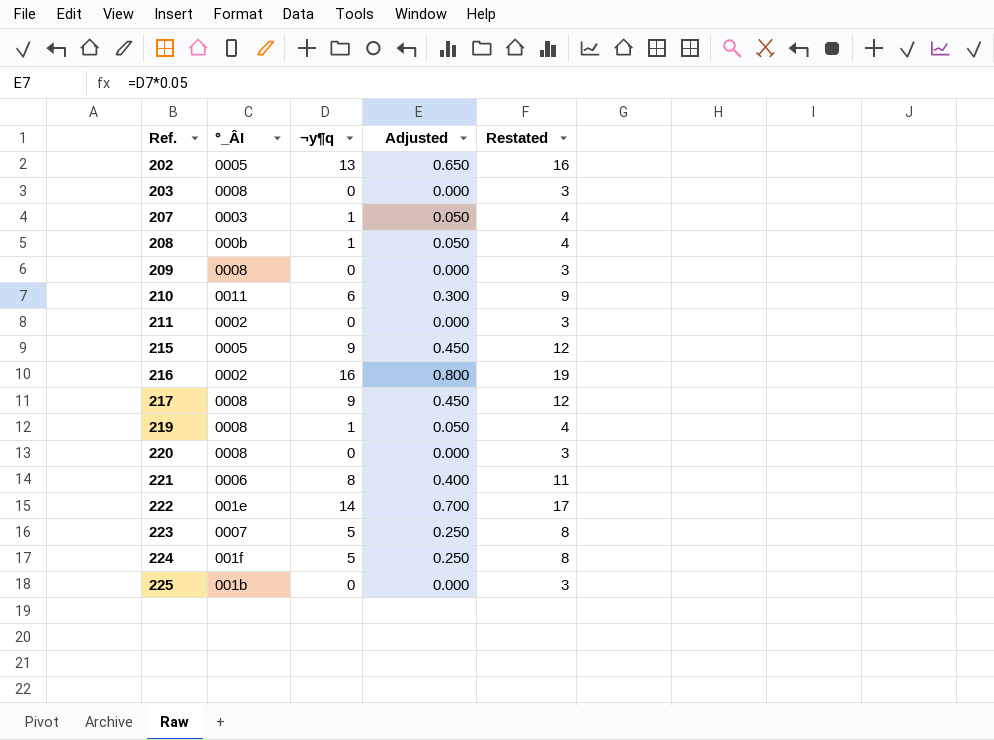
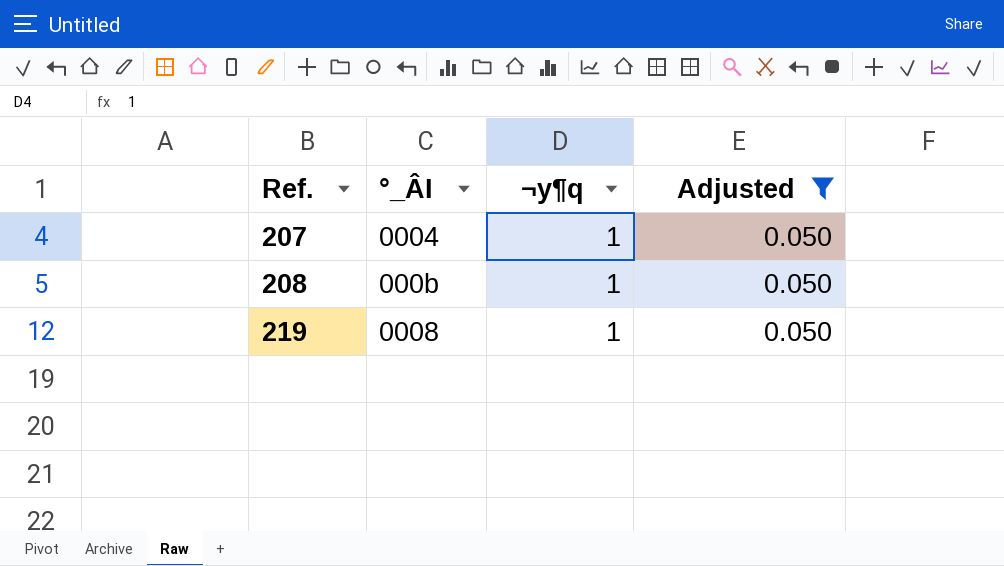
filter: none -> Adjusted = 0.050
column Restated | formula: [¬y¶q] + 3 -> none
207 | °_ÂI: 0003 -> 0004

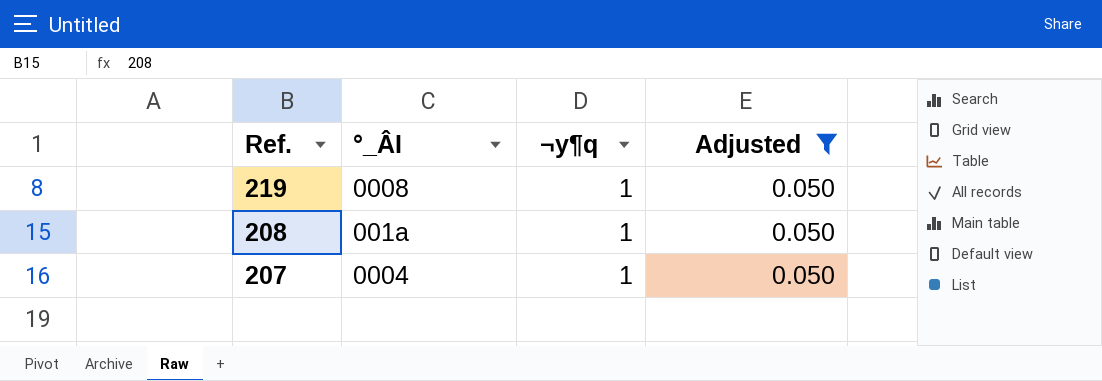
row order: Ref. ascending -> Ref. descending
208 | °_ÂI: 000b -> 001a

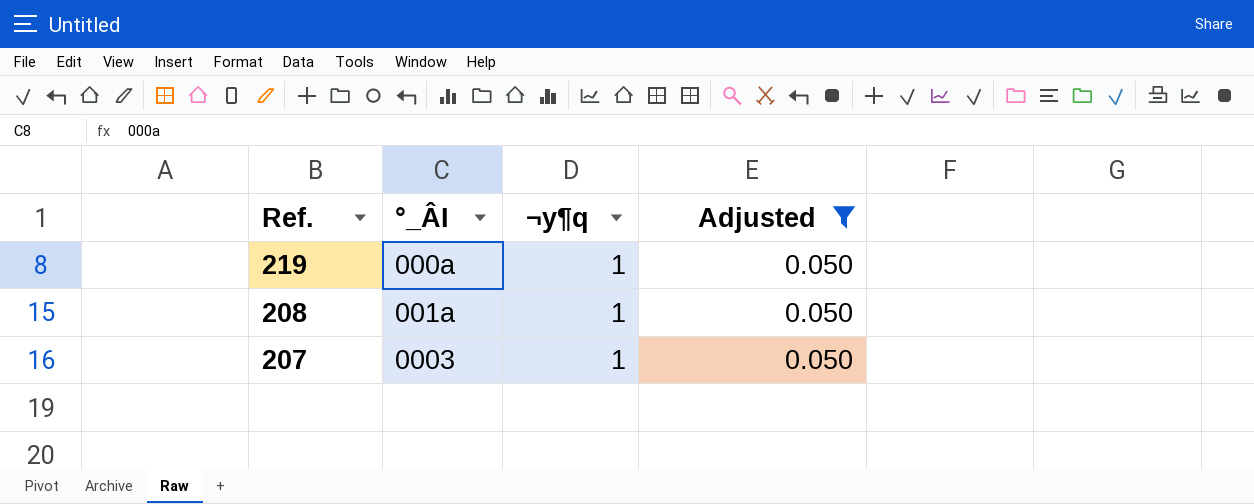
219 | °_ÂI: 0008 -> 000a
207 | °_ÂI: 0004 -> 0003

